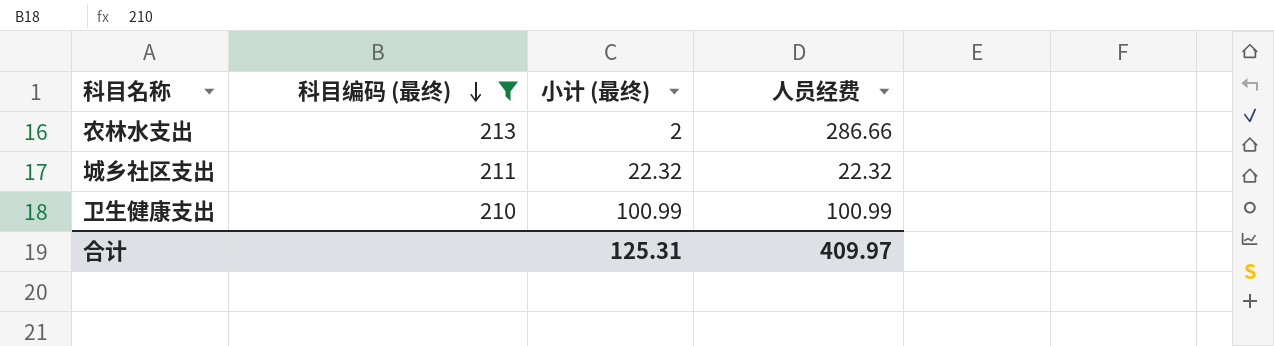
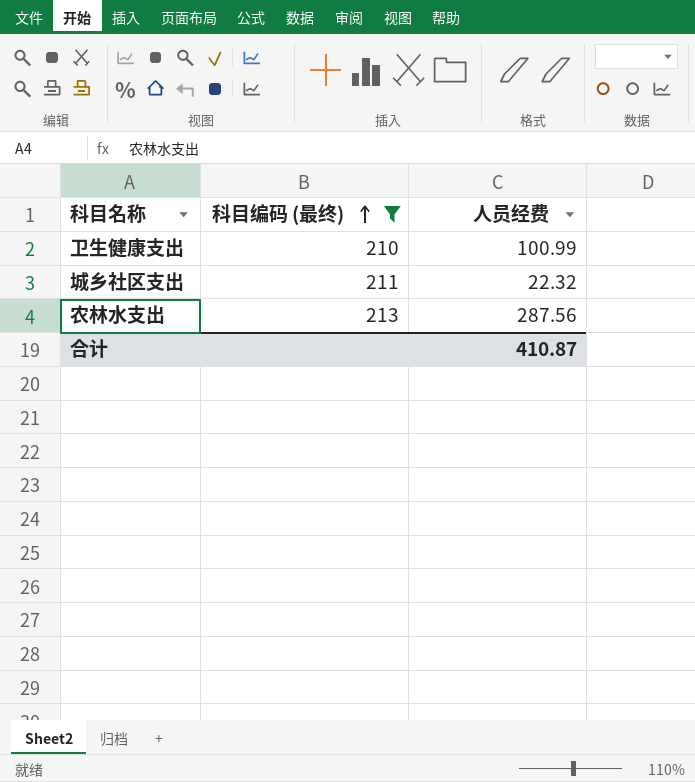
row order: 科目编码 (最终) descending -> 科目编码 (最终) ascending
column 小计 (最终) | position: 3 -> none
农林水支出 | 人员经费: 286.66 -> 287.56
合计 | 人员经费: 409.97 -> 410.87

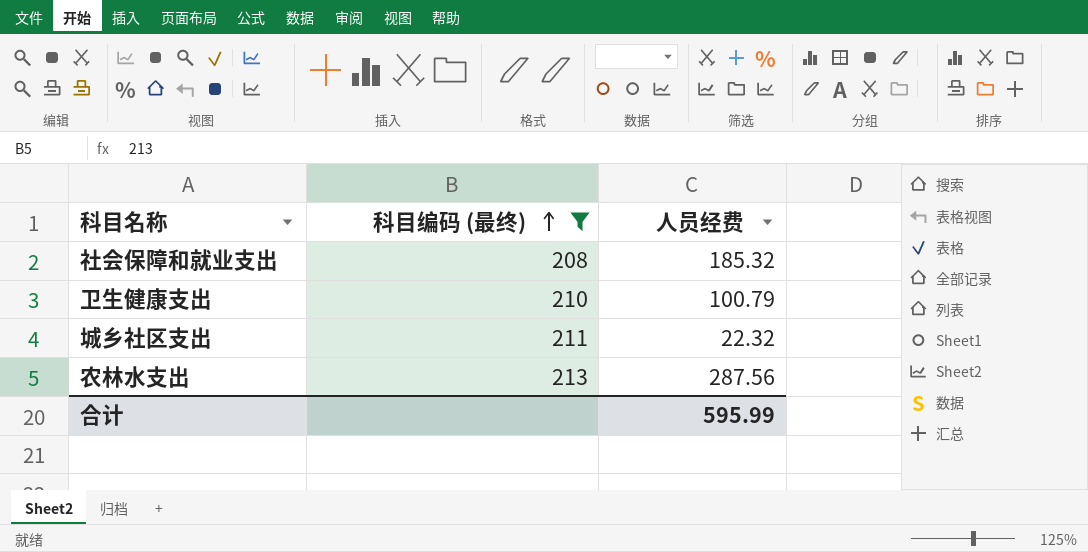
row 社会保障和就业支出: none -> 208 | 185.32
卫生健康支出 | 人员经费: 100.99 -> 100.79
合计 | 人员经费: 410.87 -> 595.99

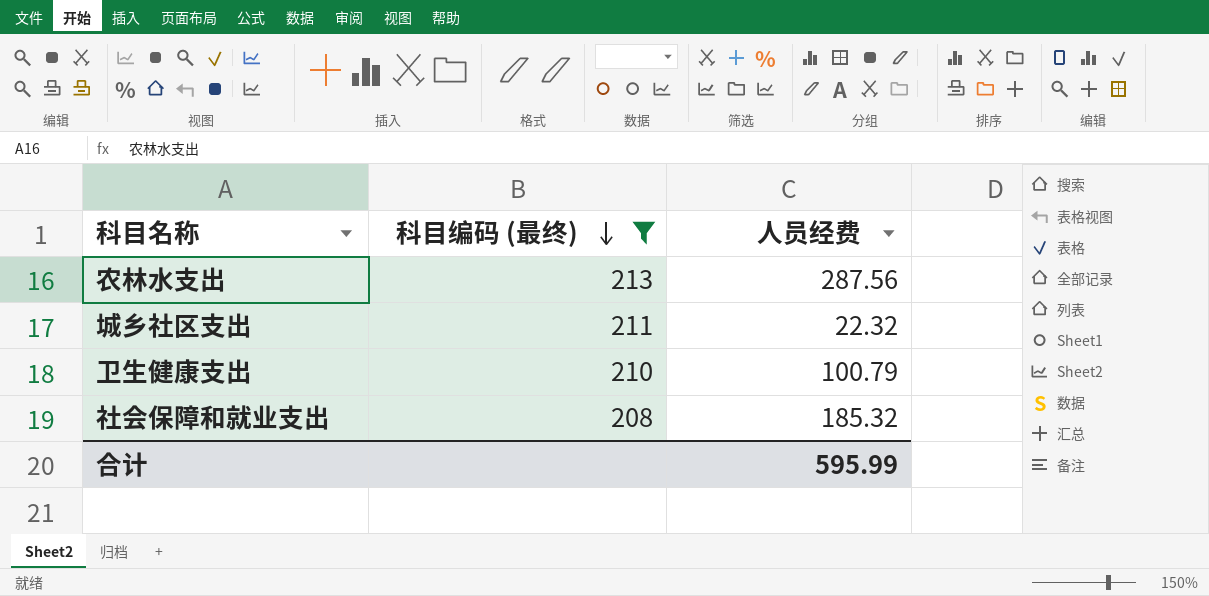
row order: 科目编码 (最终) ascending -> 科目编码 (最终) descending

